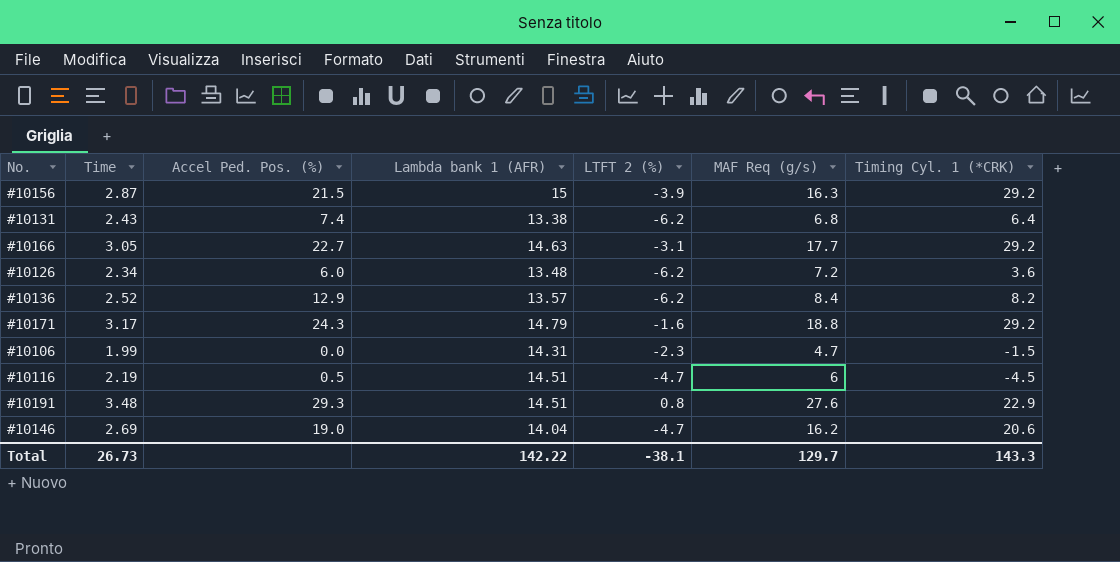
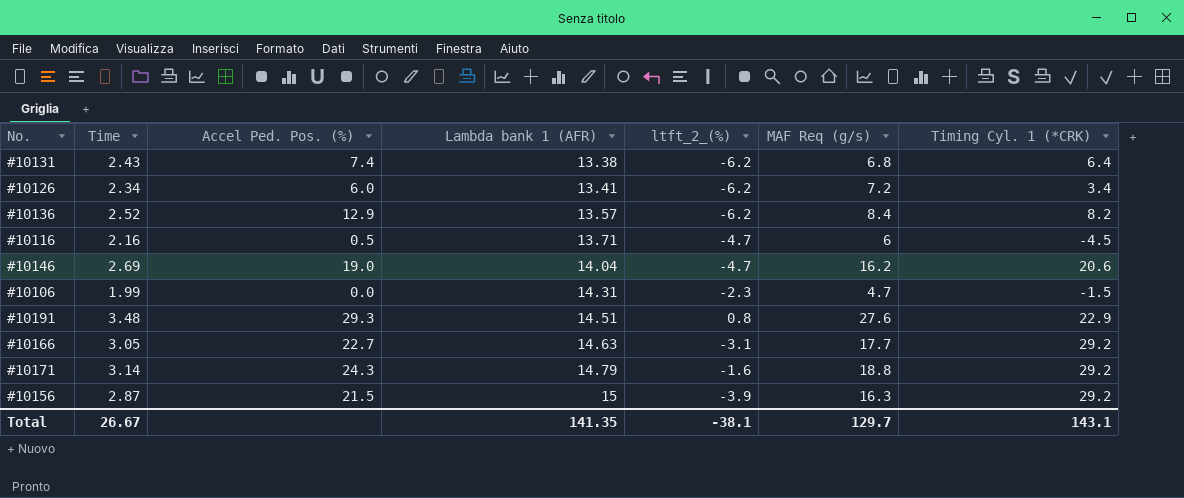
row order: none -> Lambda bank 1 (AFR) ascending
column name: LTFT 2 (%) -> ltft_2_(%)
#10126 | Lambda bank 1 (AFR): 13.48 -> 13.41
#10126 | Timing Cyl. 1 (*CRK): 3.6 -> 3.4
#10116 | Time: 2.19 -> 2.16
#10116 | Lambda bank 1 (AFR): 14.51 -> 13.71
#10171 | Time: 3.17 -> 3.14
Total | Time: 26.73 -> 26.67
Total | Lambda bank 1 (AFR): 142.22 -> 141.35
Total | Timing Cyl. 1 (*CRK): 143.3 -> 143.1

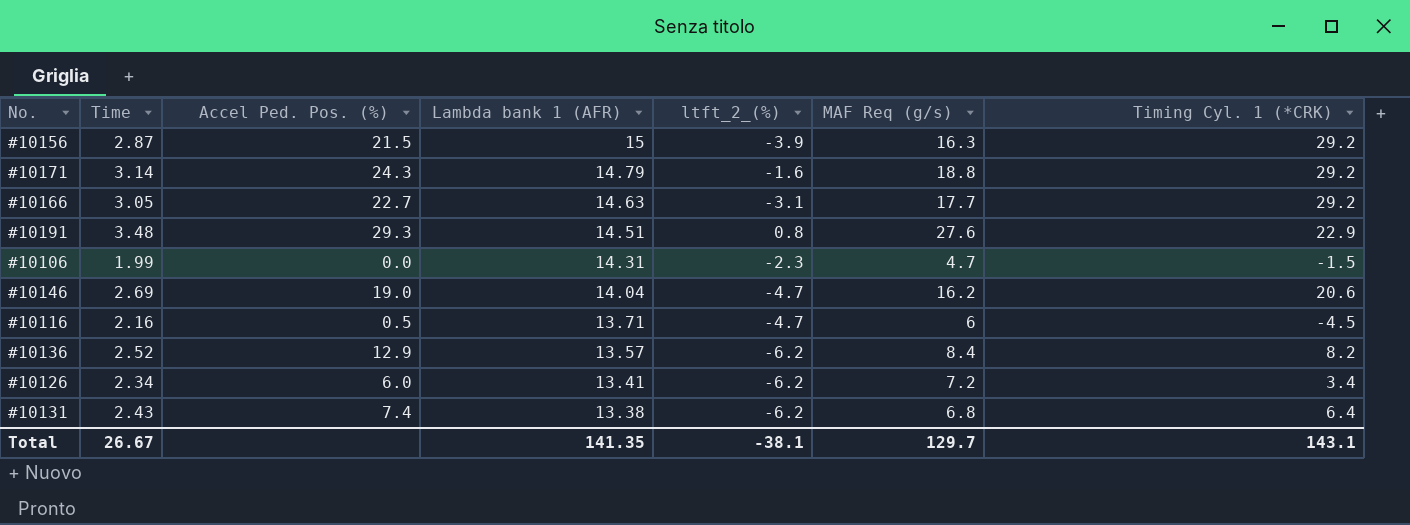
row order: Lambda bank 1 (AFR) ascending -> Lambda bank 1 (AFR) descending

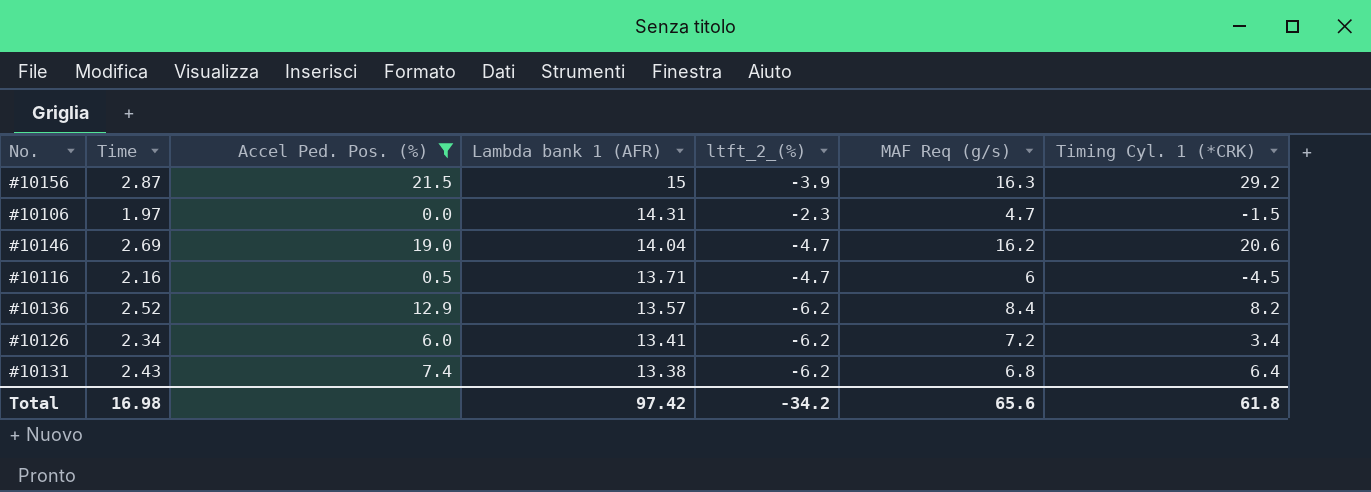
filter: none -> Accel Ped. Pos. (%) <= 21.5
#10106 | Time: 1.99 -> 1.97
Total | Time: 26.67 -> 16.98
Total | Lambda bank 1 (AFR): 141.35 -> 97.42
Total | ltft_2_(%): -38.1 -> -34.2
Total | MAF Req (g/s): 129.7 -> 65.6
Total | Timing Cyl. 1 (*CRK): 143.1 -> 61.8

